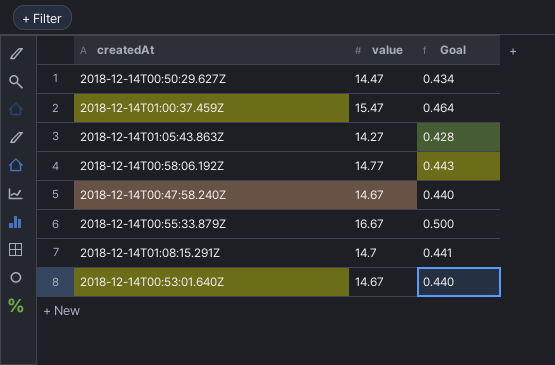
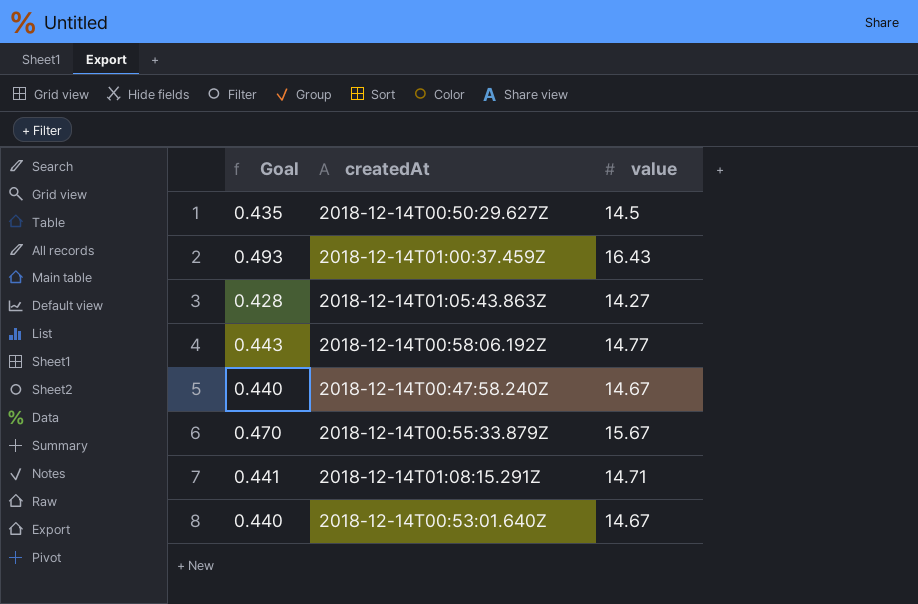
column Goal | position: 3 -> 1
2018-12-14T00:50:29.627Z | Goal: 0.434 -> 0.435
2018-12-14T00:50:29.627Z | value: 14.47 -> 14.5
2018-12-14T01:00:37.459Z | Goal: 0.464 -> 0.493
2018-12-14T01:00:37.459Z | value: 15.47 -> 16.43
2018-12-14T00:55:33.879Z | Goal: 0.500 -> 0.470
2018-12-14T00:55:33.879Z | value: 16.67 -> 15.67
2018-12-14T01:08:15.291Z | value: 14.7 -> 14.71

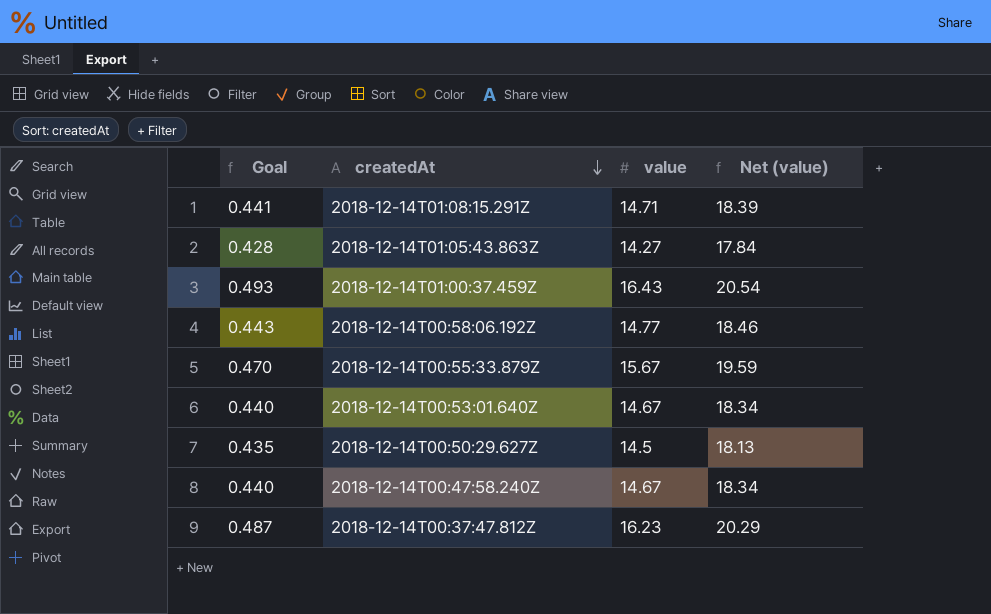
row order: none -> createdAt descending
column Net (value) | formula: none -> [value] * 1.25
row 2018-12-14T00:37:47.812Z: none -> 0.487 | 16.23 | 20.29

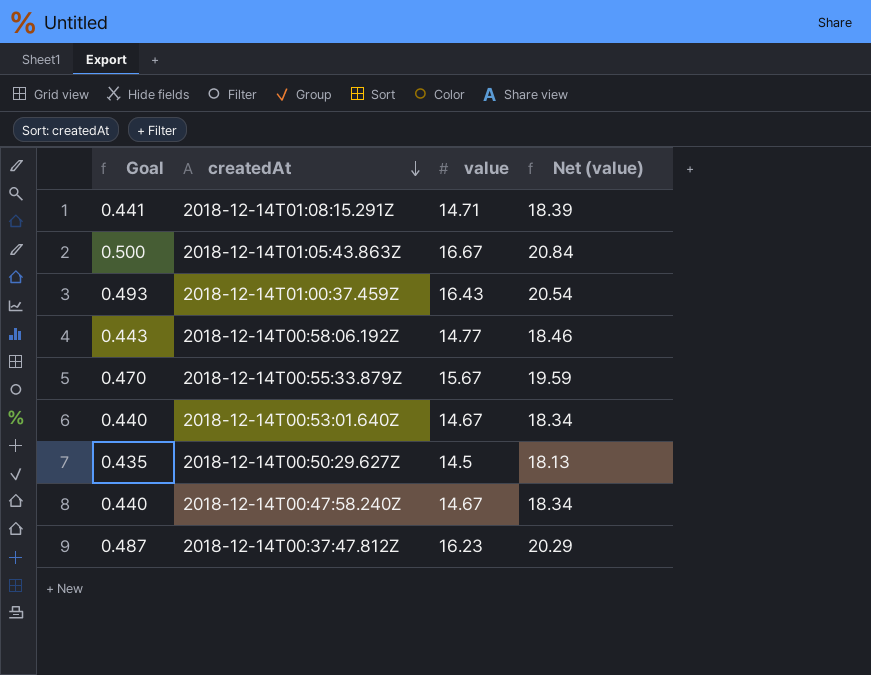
2018-12-14T01:05:43.863Z | Goal: 0.428 -> 0.500
2018-12-14T01:05:43.863Z | value: 14.27 -> 16.67
2018-12-14T01:05:43.863Z | Net (value): 17.84 -> 20.84

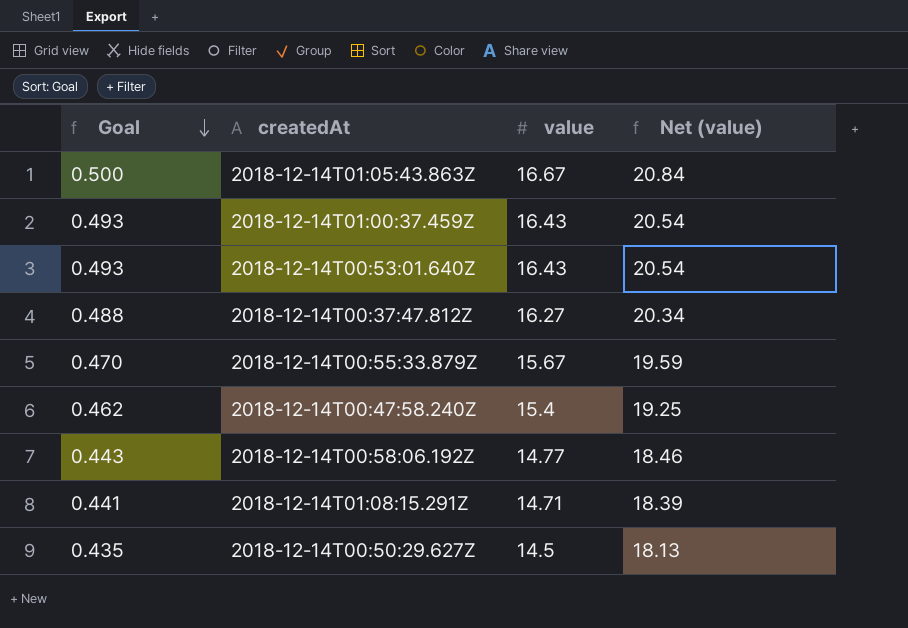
row order: createdAt descending -> Goal descending
2018-12-14T00:53:01.640Z | Goal: 0.440 -> 0.493
2018-12-14T00:53:01.640Z | value: 14.67 -> 16.43
2018-12-14T00:53:01.640Z | Net (value): 18.34 -> 20.54
2018-12-14T00:37:47.812Z | Goal: 0.487 -> 0.488
2018-12-14T00:37:47.812Z | value: 16.23 -> 16.27
2018-12-14T00:37:47.812Z | Net (value): 20.29 -> 20.34
2018-12-14T00:47:58.240Z | Goal: 0.440 -> 0.462
2018-12-14T00:47:58.240Z | value: 14.67 -> 15.4
2018-12-14T00:47:58.240Z | Net (value): 18.34 -> 19.25

